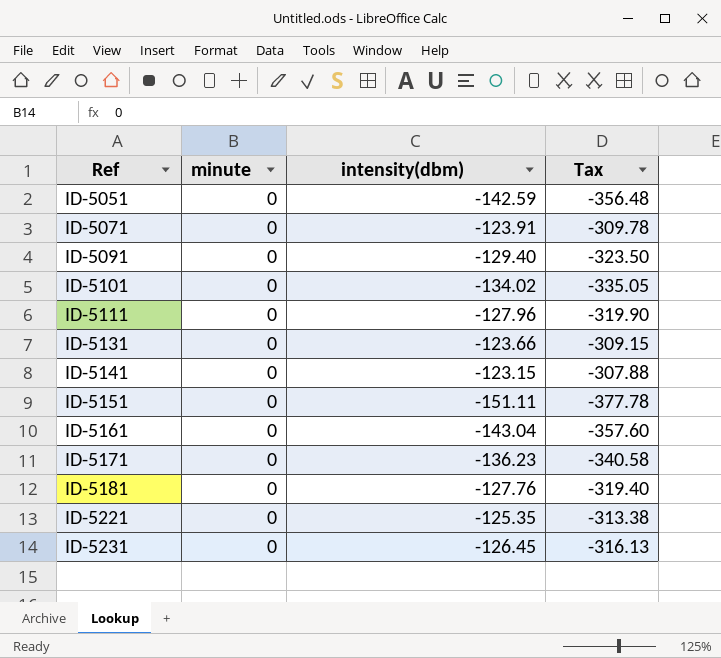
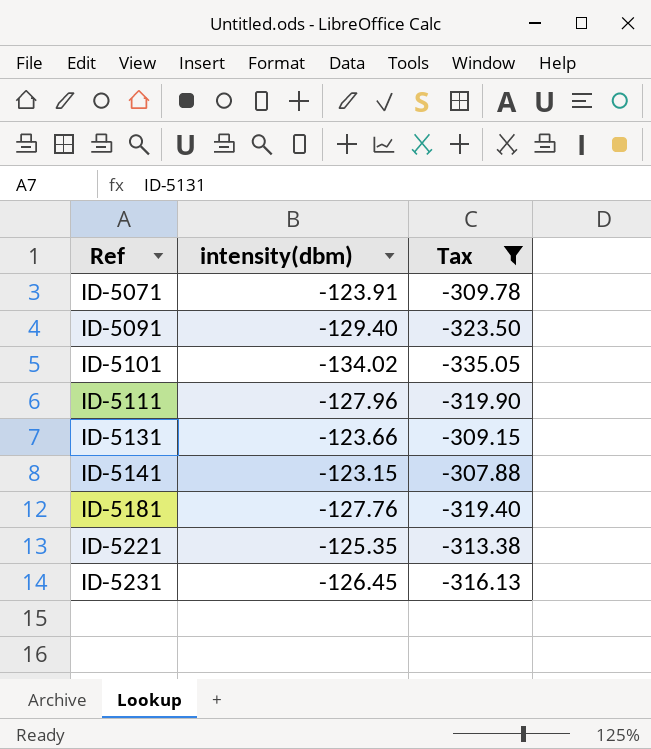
filter: none -> Tax >= -335.05
column minute | position: 2 -> none

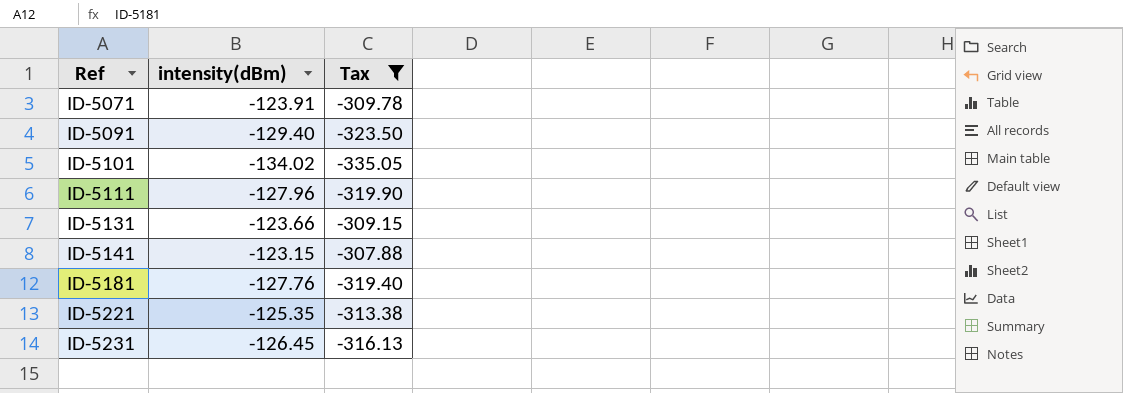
column name: intensity(dbm) -> intensity(dBm)

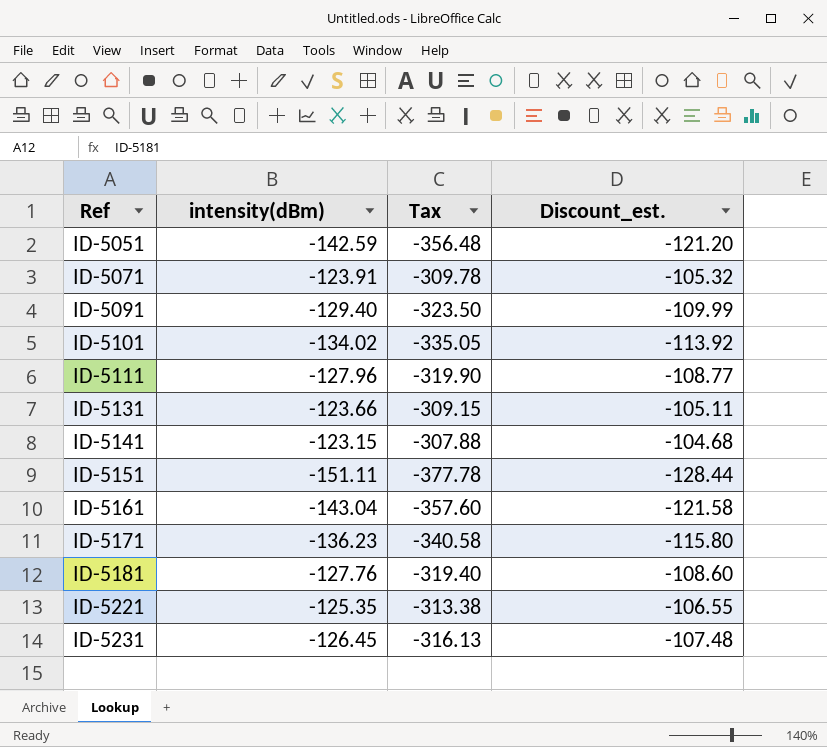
filter: Tax >= -335.05 -> none
column Discount_est. | formula: none -> [intensity(dBm)] * 0.85

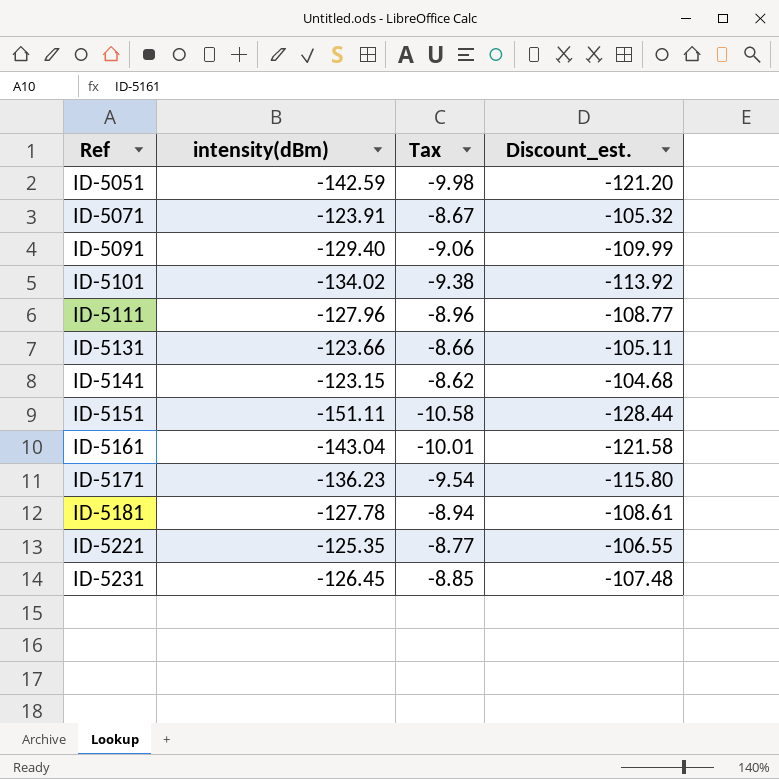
column Tax | formula: [intensity(dBm)] * 2.5 -> [intensity(dBm)] * 0.07
ID-5181 | intensity(dBm): -127.76 -> -127.78
ID-5181 | Discount_est.: -108.60 -> -108.61

